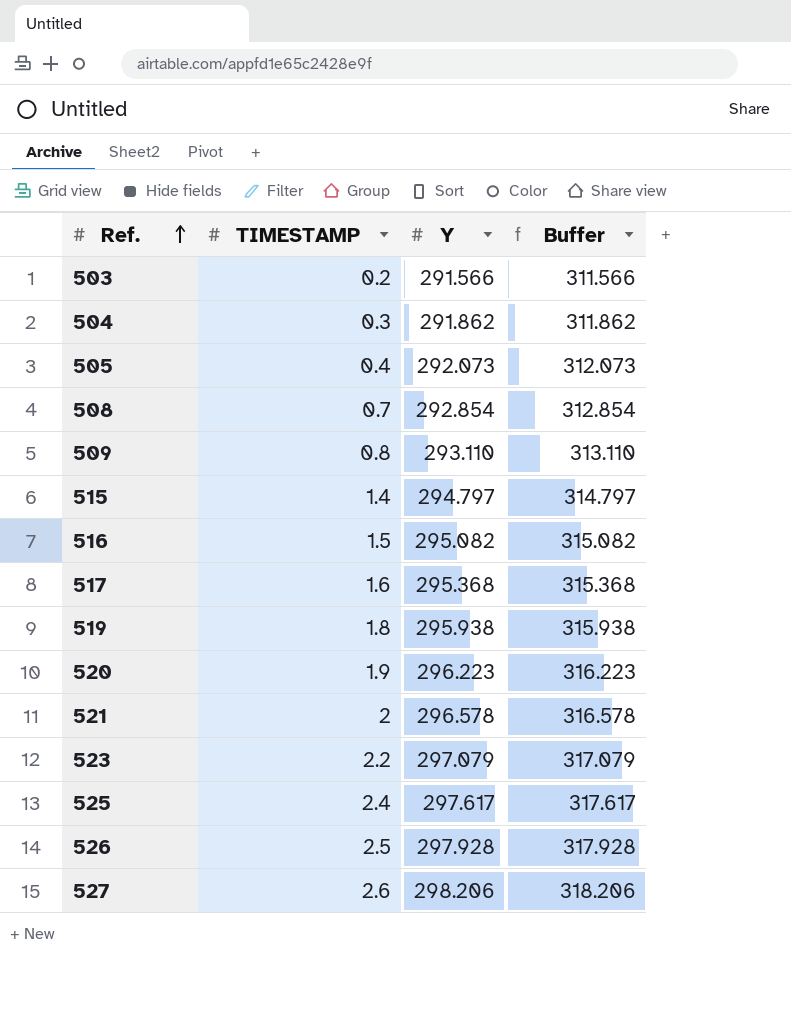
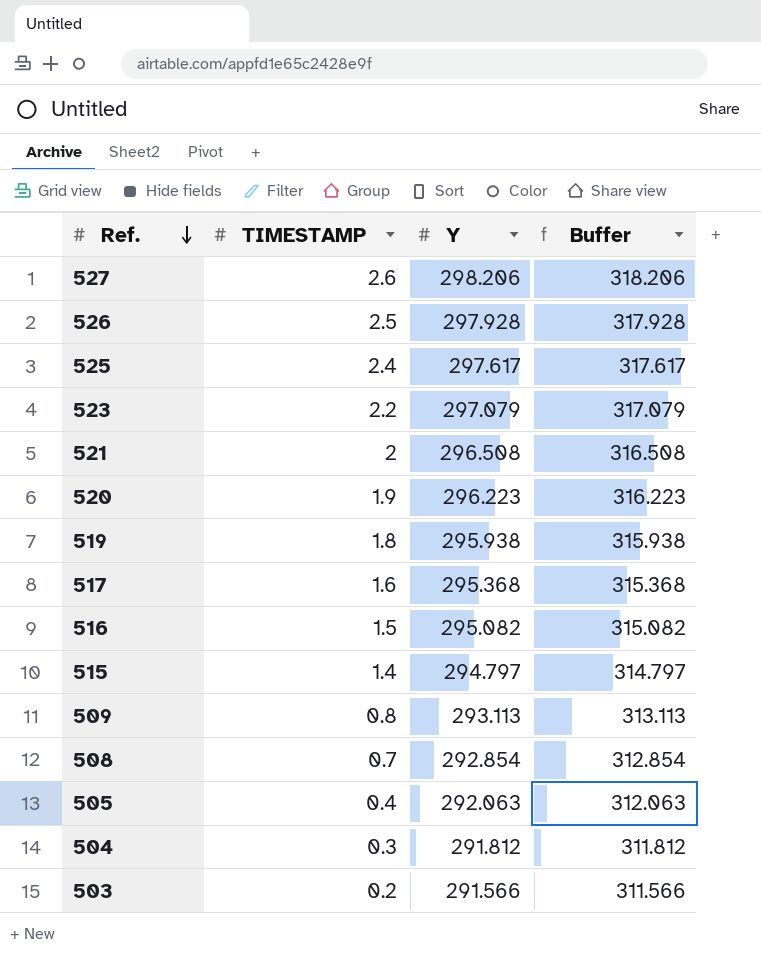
row order: Ref. ascending -> Ref. descending
521 | Y: 296.578 -> 296.508
521 | Buffer: 316.578 -> 316.508
509 | Y: 293.110 -> 293.113
509 | Buffer: 313.110 -> 313.113
505 | Y: 292.073 -> 292.063
505 | Buffer: 312.073 -> 312.063
504 | Y: 291.862 -> 291.812
504 | Buffer: 311.862 -> 311.812

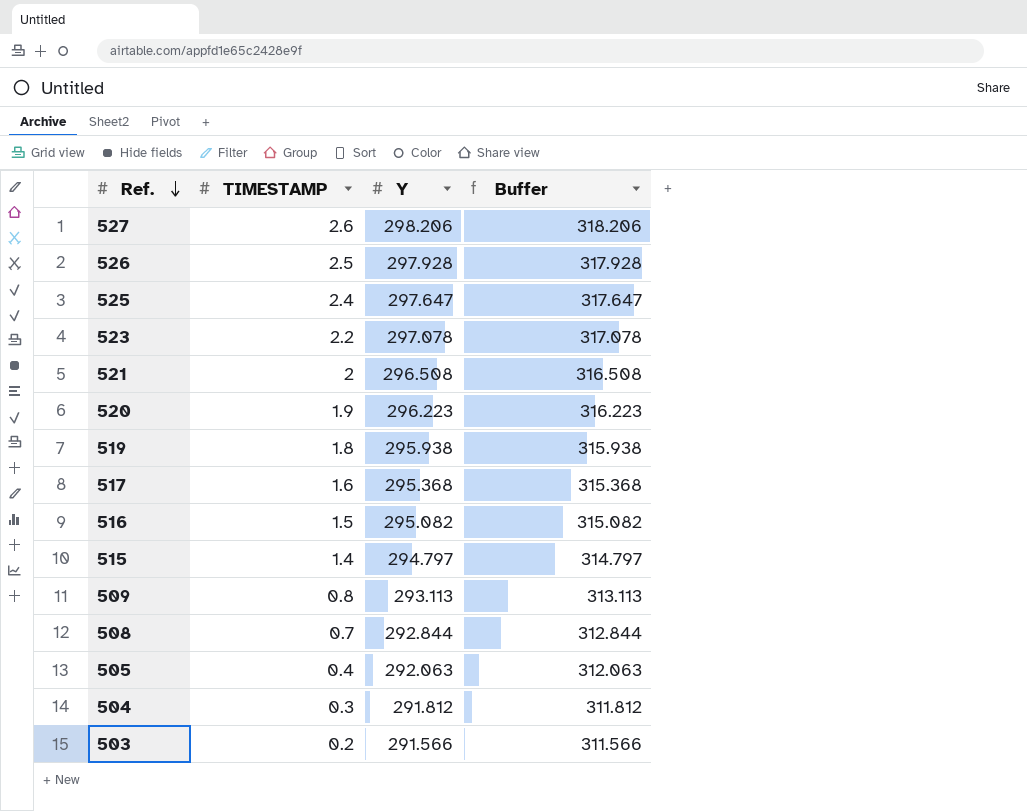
525 | Y: 297.617 -> 297.647
525 | Buffer: 317.617 -> 317.647
523 | Y: 297.079 -> 297.078
523 | Buffer: 317.079 -> 317.078
508 | Y: 292.854 -> 292.844
508 | Buffer: 312.854 -> 312.844

